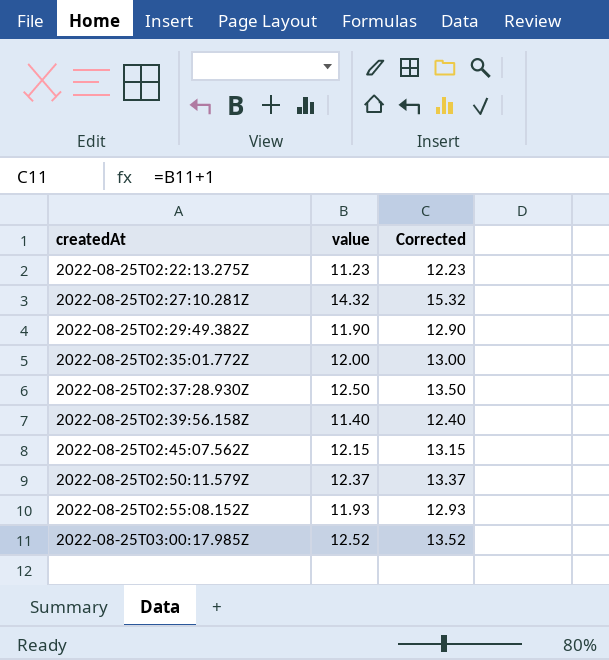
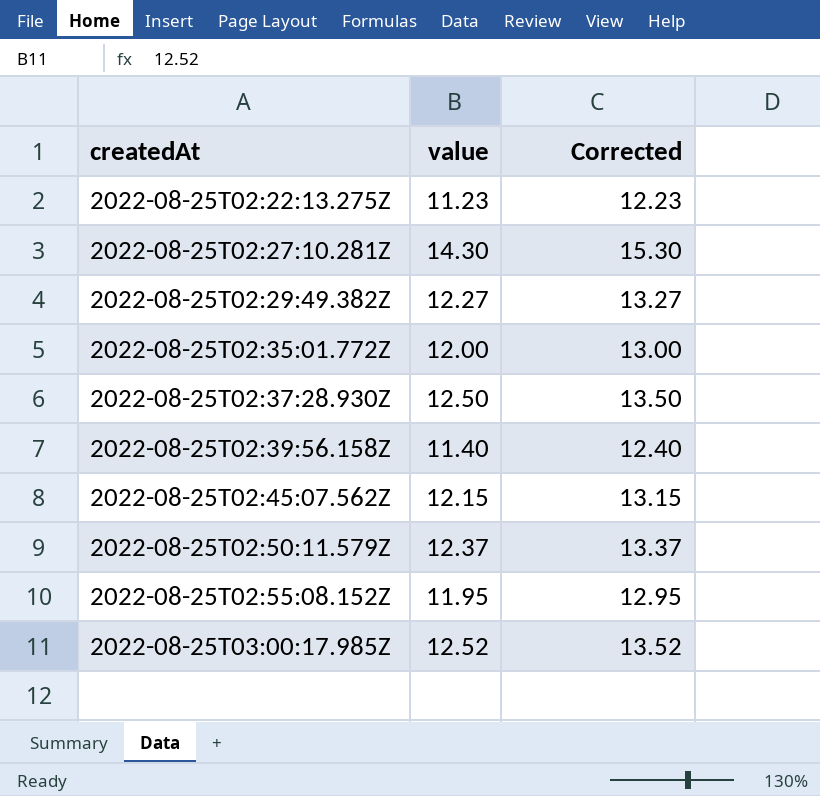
2022-08-25T02:27:10.281Z | value: 14.32 -> 14.30
2022-08-25T02:27:10.281Z | Corrected: 15.32 -> 15.30
2022-08-25T02:29:49.382Z | value: 11.90 -> 12.27
2022-08-25T02:29:49.382Z | Corrected: 12.90 -> 13.27
2022-08-25T02:55:08.152Z | value: 11.93 -> 11.95
2022-08-25T02:55:08.152Z | Corrected: 12.93 -> 12.95

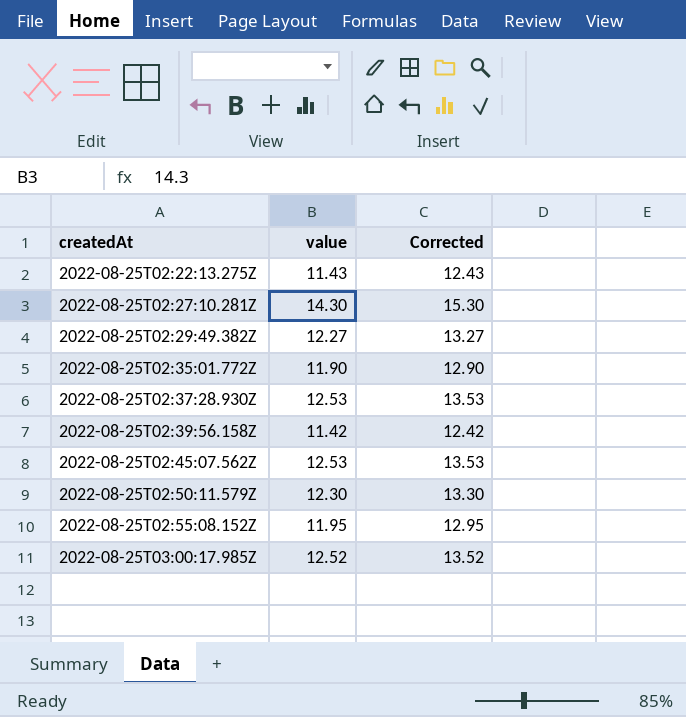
2022-08-25T02:22:13.275Z | value: 11.23 -> 11.43
2022-08-25T02:22:13.275Z | Corrected: 12.23 -> 12.43
2022-08-25T02:35:01.772Z | value: 12.00 -> 11.90
2022-08-25T02:35:01.772Z | Corrected: 13.00 -> 12.90
2022-08-25T02:37:28.930Z | value: 12.50 -> 12.53
2022-08-25T02:37:28.930Z | Corrected: 13.50 -> 13.53
2022-08-25T02:39:56.158Z | value: 11.40 -> 11.42
2022-08-25T02:39:56.158Z | Corrected: 12.40 -> 12.42
2022-08-25T02:45:07.562Z | value: 12.15 -> 12.53
2022-08-25T02:45:07.562Z | Corrected: 13.15 -> 13.53
2022-08-25T02:50:11.579Z | value: 12.37 -> 12.30
2022-08-25T02:50:11.579Z | Corrected: 13.37 -> 13.30

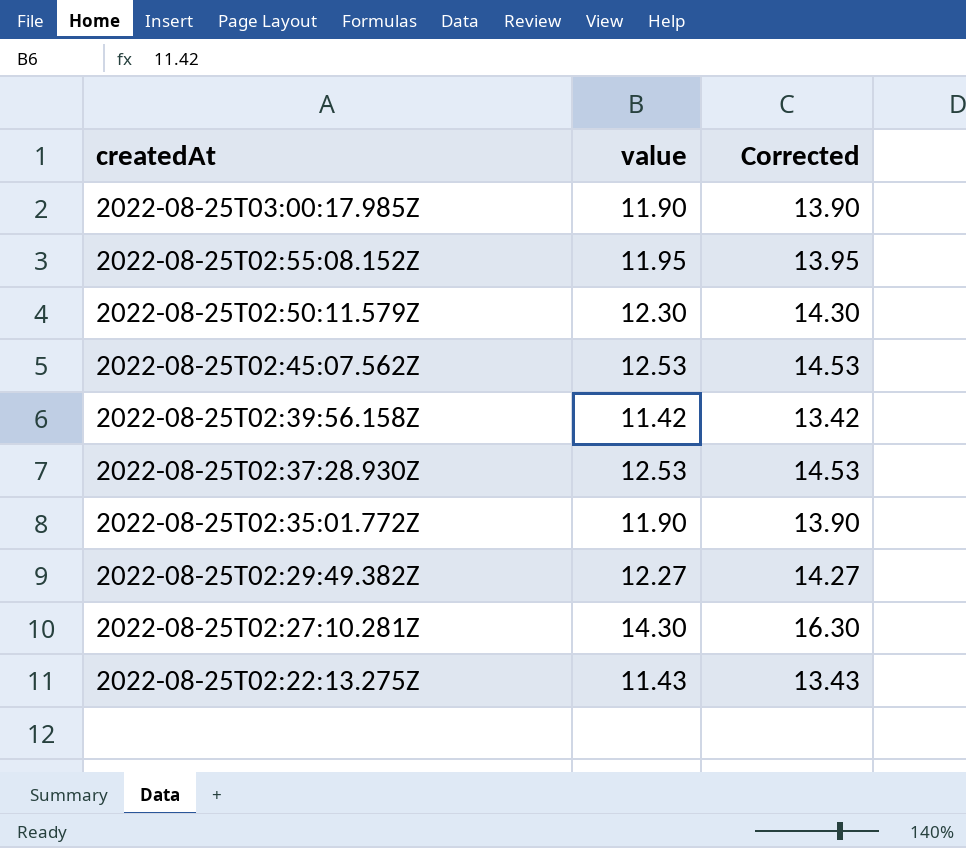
row order: createdAt ascending -> createdAt descending
column Corrected | formula: [value] + 1 -> [value] + 2
2022-08-25T03:00:17.985Z | value: 12.52 -> 11.90

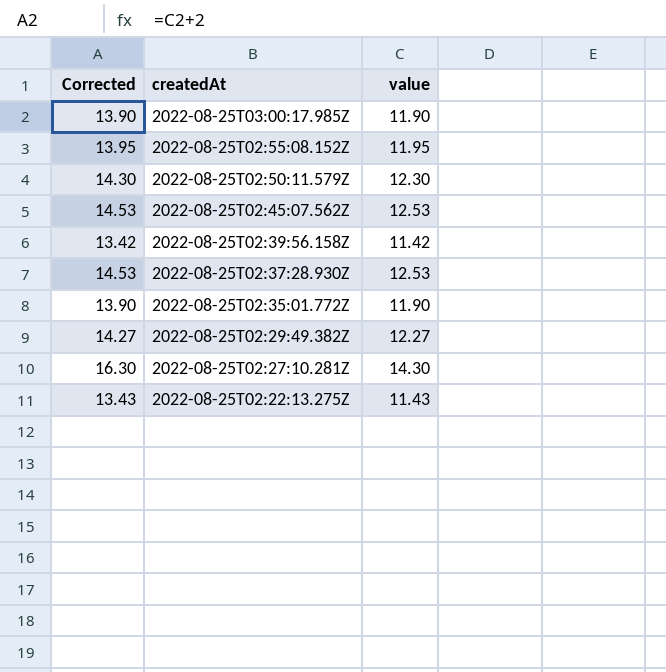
column Corrected | position: 3 -> 1

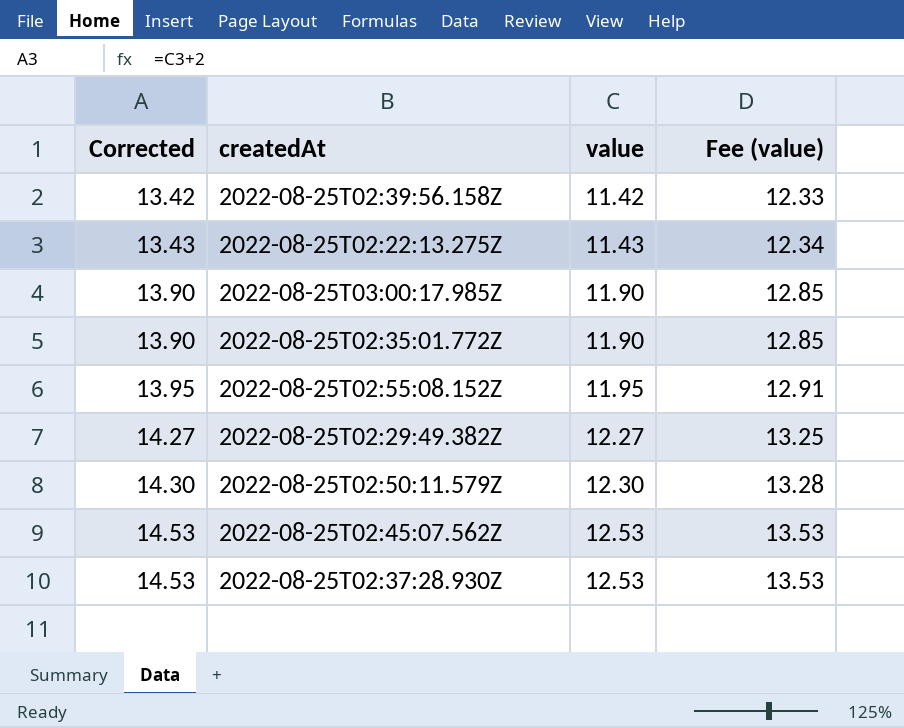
row order: createdAt descending -> Corrected ascending
column Fee (value) | formula: none -> [value] * 1.08
row 2022-08-25T02:27:10.281Z: 16.30 | 14.30 -> none

